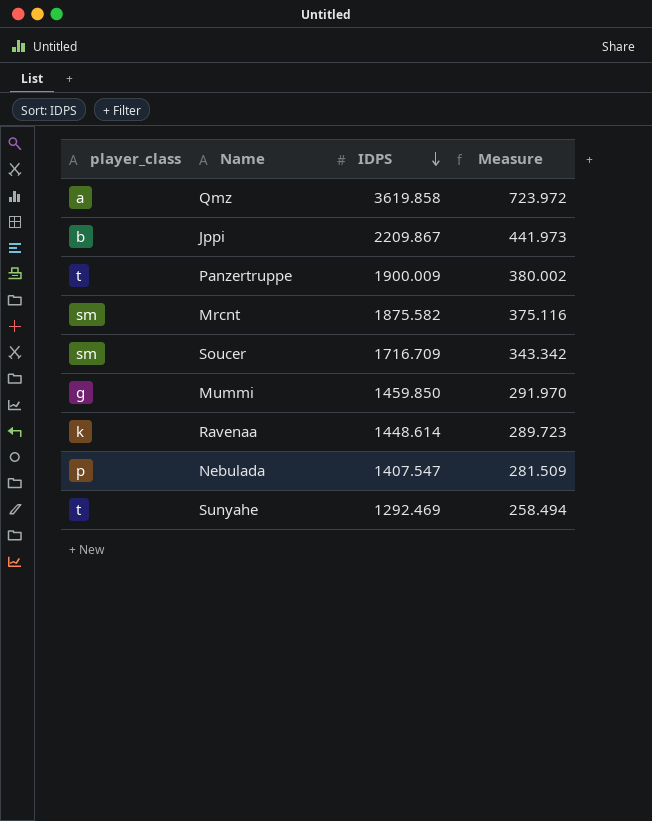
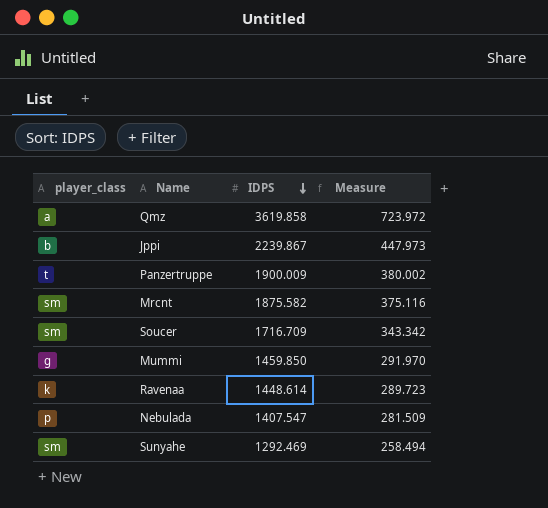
Jppi | IDPS: 2209.867 -> 2239.867
Jppi | Measure: 441.973 -> 447.973
Sunyahe | player_class: t -> sm

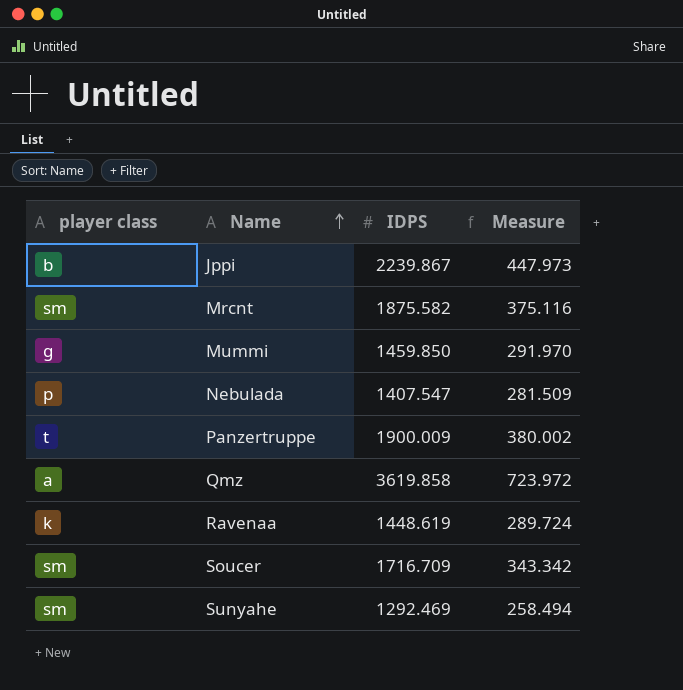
row order: IDPS descending -> Name ascending
column name: player_class -> player class
Ravenaa | IDPS: 1448.614 -> 1448.619
Ravenaa | Measure: 289.723 -> 289.724

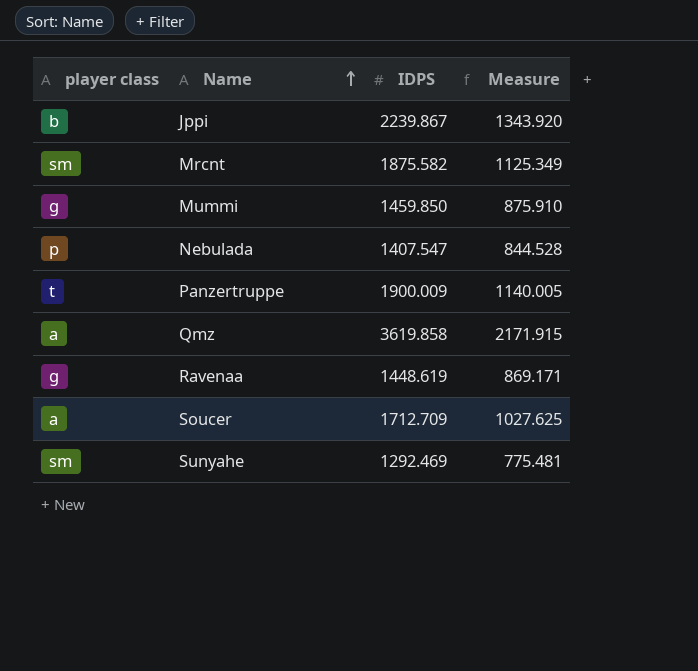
column Measure | formula: [IDPS] * 0.2 -> [IDPS] * 0.6
Ravenaa | player class: k -> g
Soucer | player class: sm -> a
Soucer | IDPS: 1716.709 -> 1712.709

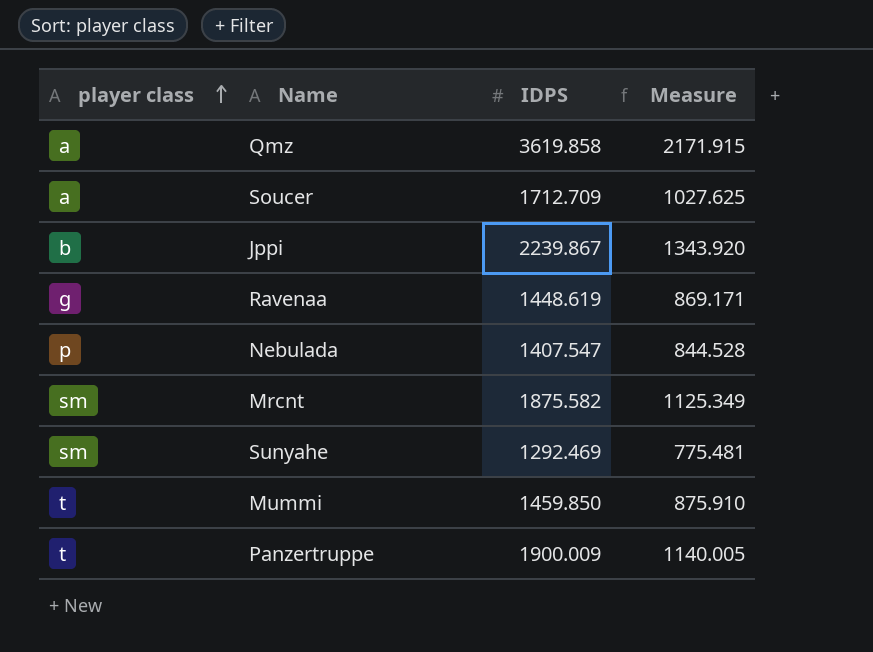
row order: Name ascending -> player class ascending
Mummi | player class: g -> t

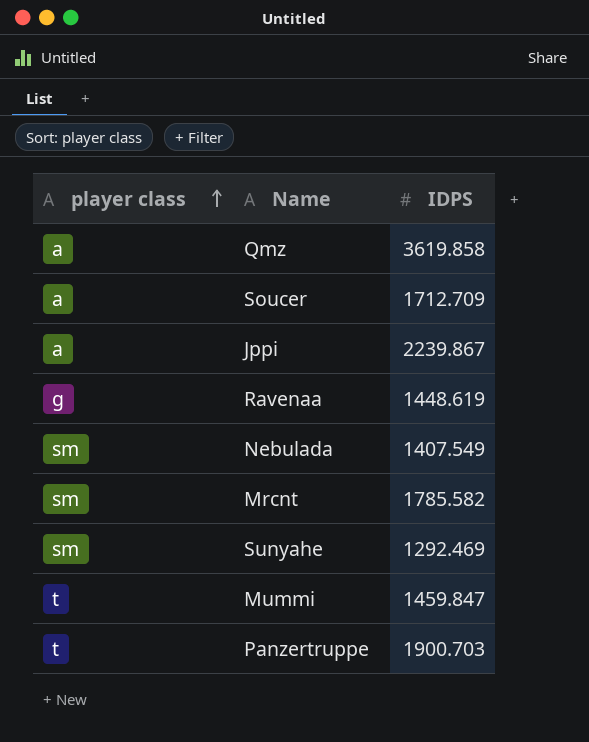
column Measure | formula: [IDPS] * 0.6 -> none
Jppi | player class: b -> a
Nebulada | player class: p -> sm
Nebulada | IDPS: 1407.547 -> 1407.549
Mrcnt | IDPS: 1875.582 -> 1785.582
Mummi | IDPS: 1459.850 -> 1459.847
Panzertruppe | IDPS: 1900.009 -> 1900.703

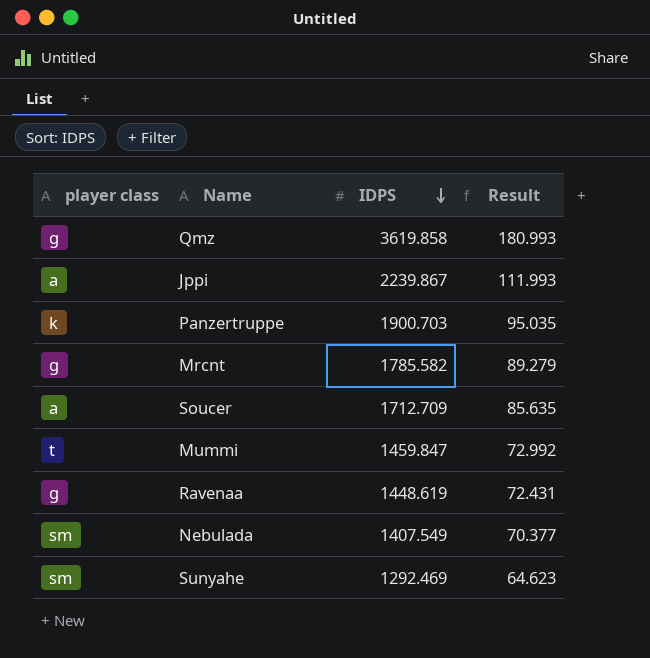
row order: player class ascending -> IDPS descending
column Result | formula: none -> [IDPS] * 0.05
Qmz | player class: a -> g
Panzertruppe | player class: t -> k
Mrcnt | player class: sm -> g

